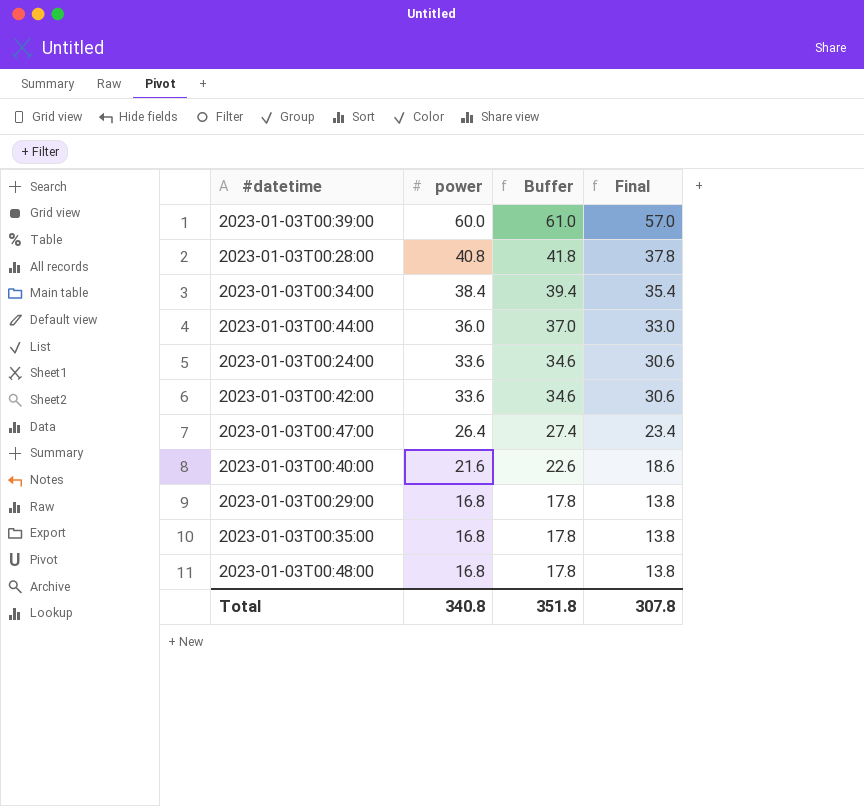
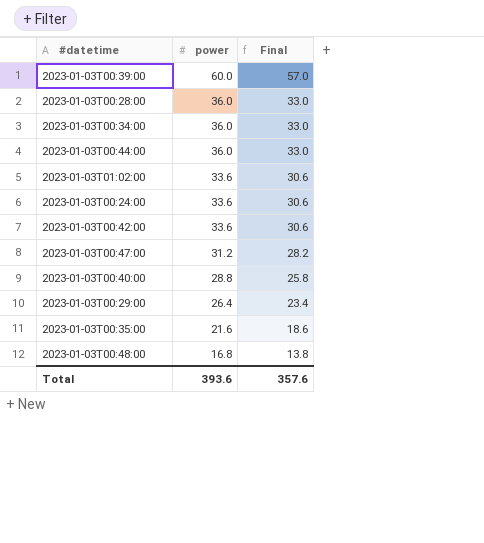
column Buffer | formula: [power] + 1 -> none
2023-01-03T00:28:00 | power: 40.8 -> 36.0
2023-01-03T00:28:00 | Final: 37.8 -> 33.0
2023-01-03T00:34:00 | power: 38.4 -> 36.0
2023-01-03T00:34:00 | Final: 35.4 -> 33.0
row 2023-01-03T01:02:00: none -> 33.6 | 30.6
2023-01-03T00:47:00 | power: 26.4 -> 31.2
2023-01-03T00:47:00 | Final: 23.4 -> 28.2
2023-01-03T00:40:00 | power: 21.6 -> 28.8
2023-01-03T00:40:00 | Final: 18.6 -> 25.8
2023-01-03T00:29:00 | power: 16.8 -> 26.4
2023-01-03T00:29:00 | Final: 13.8 -> 23.4
2023-01-03T00:35:00 | power: 16.8 -> 21.6
2023-01-03T00:35:00 | Final: 13.8 -> 18.6
Total | power: 340.8 -> 393.6
Total | Final: 307.8 -> 357.6

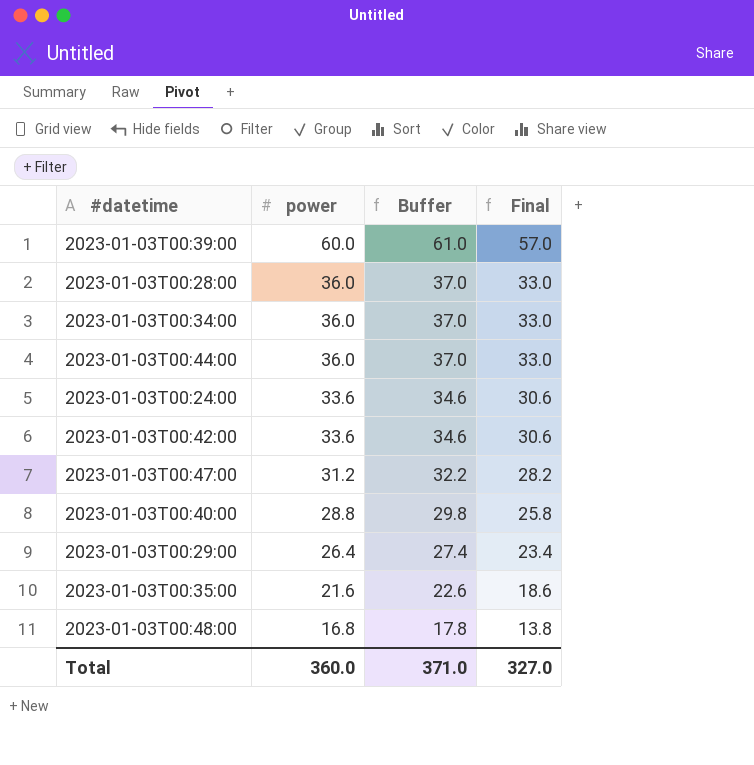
column Buffer | formula: none -> [power] + 1
row 2023-01-03T01:02:00: 33.6 | 30.6 -> none
Total | power: 393.6 -> 360.0
Total | Final: 357.6 -> 327.0

